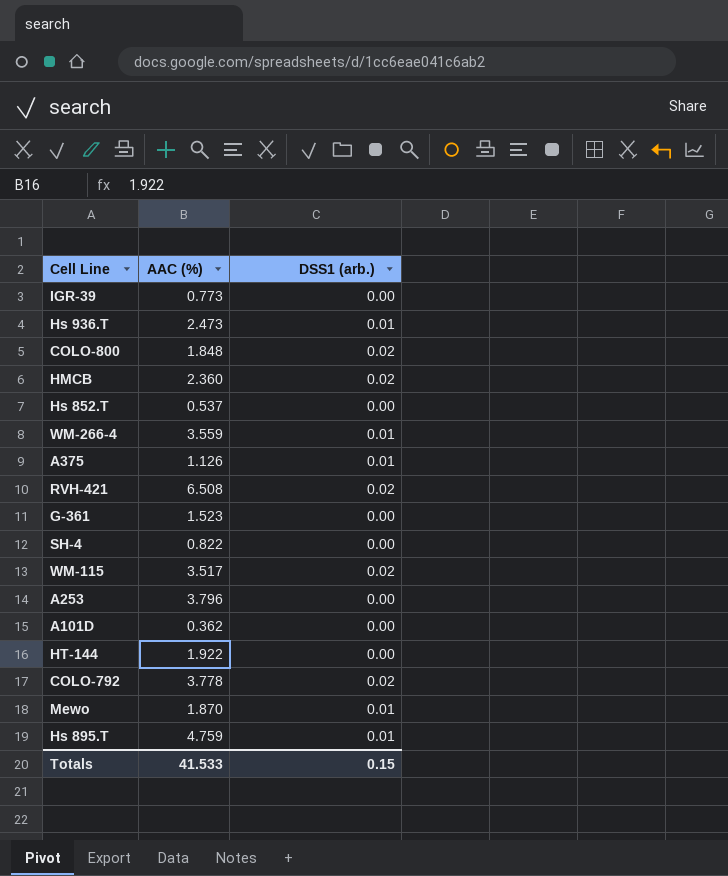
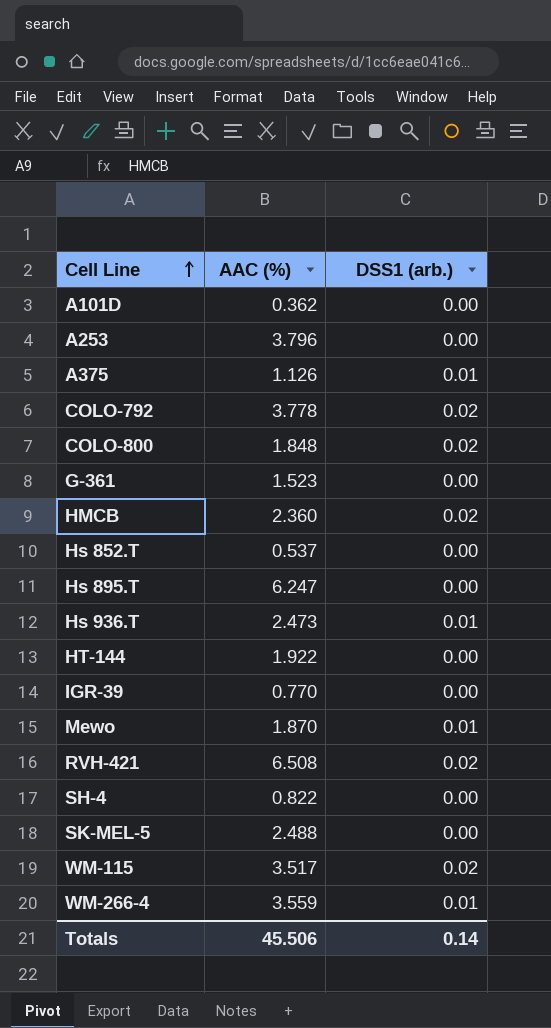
row order: none -> Cell Line ascending
Hs 895.T | AAC (%): 4.759 -> 6.247
Hs 895.T | DSS1 (arb.): 0.01 -> 0.00
IGR-39 | AAC (%): 0.773 -> 0.770
row SK-MEL-5: none -> 2.488 | 0.00
Totals | AAC (%): 41.533 -> 45.506
Totals | DSS1 (arb.): 0.15 -> 0.14

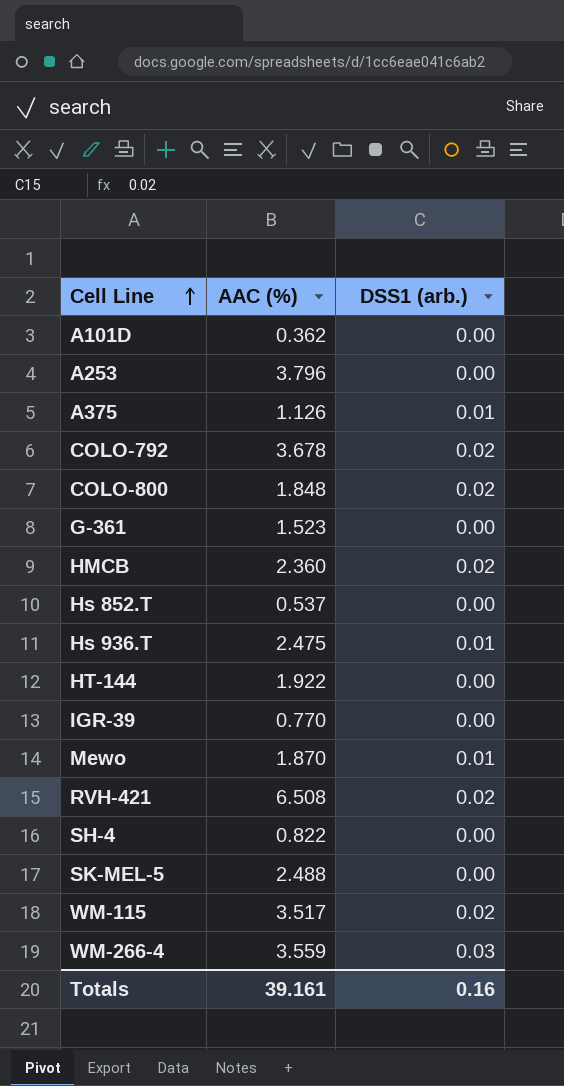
row Hs 895.T: 6.247 | 0.00 -> none
COLO-792 | AAC (%): 3.778 -> 3.678
Hs 936.T | AAC (%): 2.473 -> 2.475
WM-266-4 | DSS1 (arb.): 0.01 -> 0.03
Totals | AAC (%): 45.506 -> 39.161
Totals | DSS1 (arb.): 0.14 -> 0.16

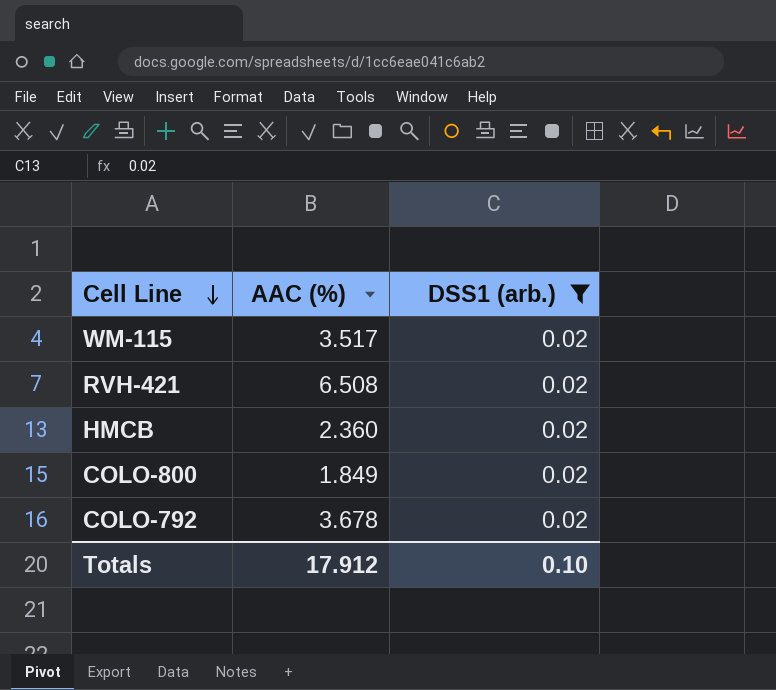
filter: none -> DSS1 (arb.) = 0.02
row order: Cell Line ascending -> Cell Line descending
COLO-800 | AAC (%): 1.848 -> 1.849
Totals | AAC (%): 39.161 -> 17.912
Totals | DSS1 (arb.): 0.16 -> 0.10

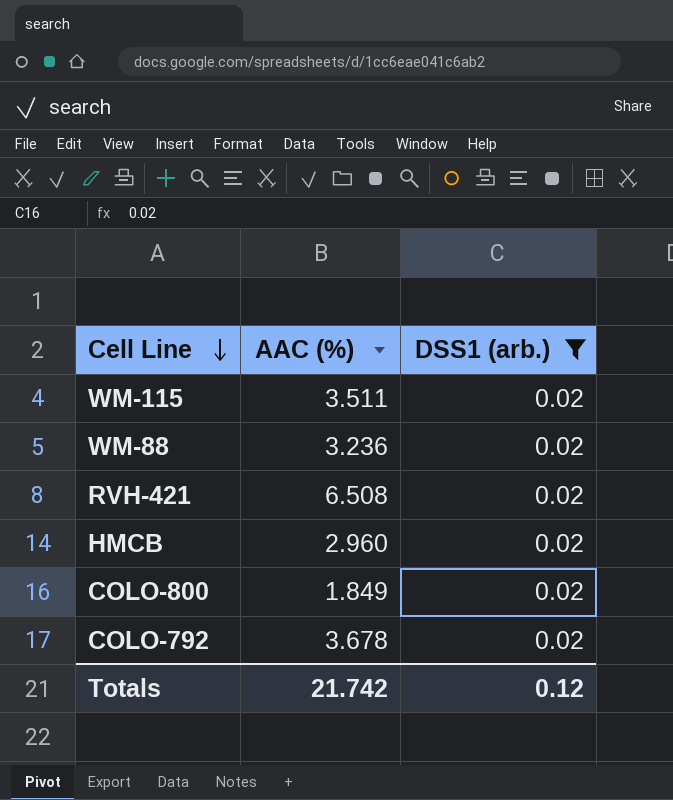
WM-115 | AAC (%): 3.517 -> 3.511
row WM-88: none -> 3.236 | 0.02
HMCB | AAC (%): 2.360 -> 2.960
Totals | AAC (%): 17.912 -> 21.742
Totals | DSS1 (arb.): 0.10 -> 0.12

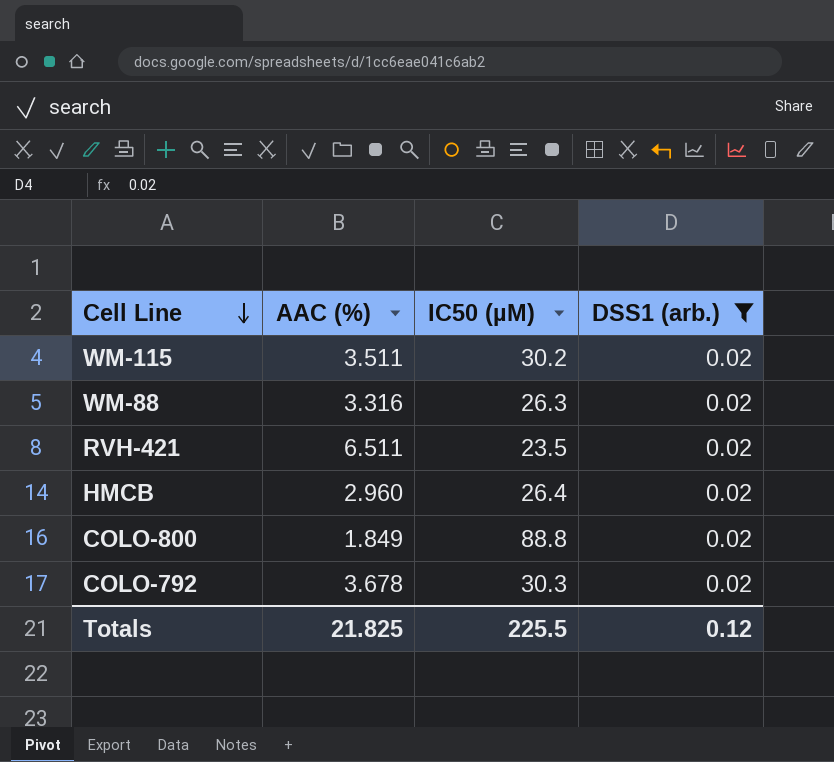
column IC50 (µM) | position: none -> 3
WM-88 | AAC (%): 3.236 -> 3.316
RVH-421 | AAC (%): 6.508 -> 6.511
Totals | AAC (%): 21.742 -> 21.825

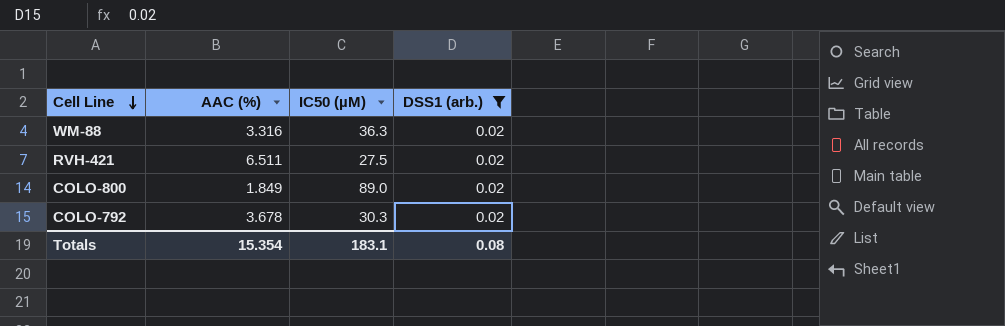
row WM-115: 3.511 | 30.2 | 0.02 -> none
row HMCB: 2.960 | 26.4 | 0.02 -> none
WM-88 | IC50 (µM): 26.3 -> 36.3
RVH-421 | IC50 (µM): 23.5 -> 27.5
COLO-800 | IC50 (µM): 88.8 -> 89.0
Totals | AAC (%): 21.825 -> 15.354
Totals | IC50 (µM): 225.5 -> 183.1
Totals | DSS1 (arb.): 0.12 -> 0.08

